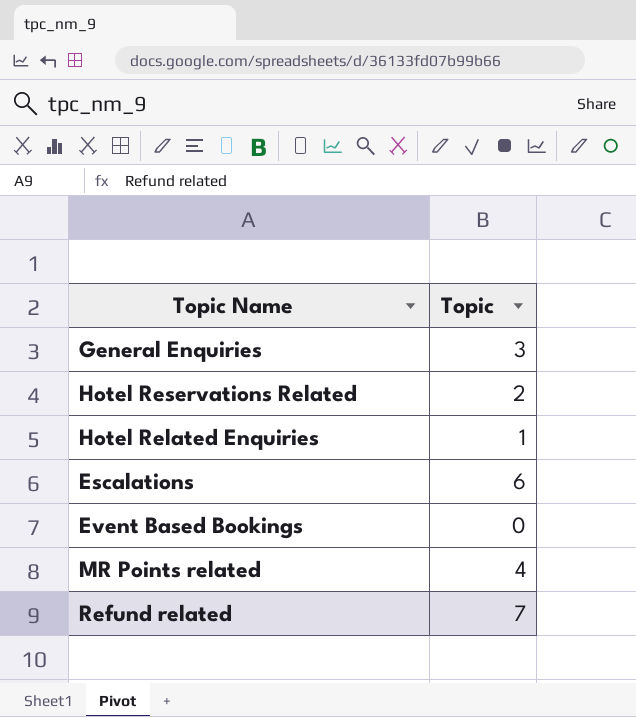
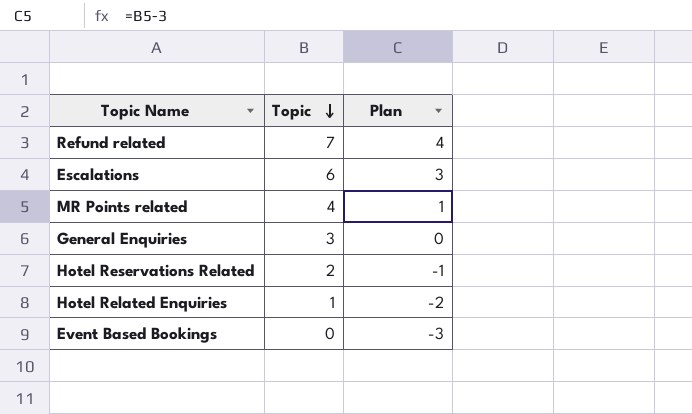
row order: none -> Topic descending
column Plan | formula: none -> [Topic] - 3

